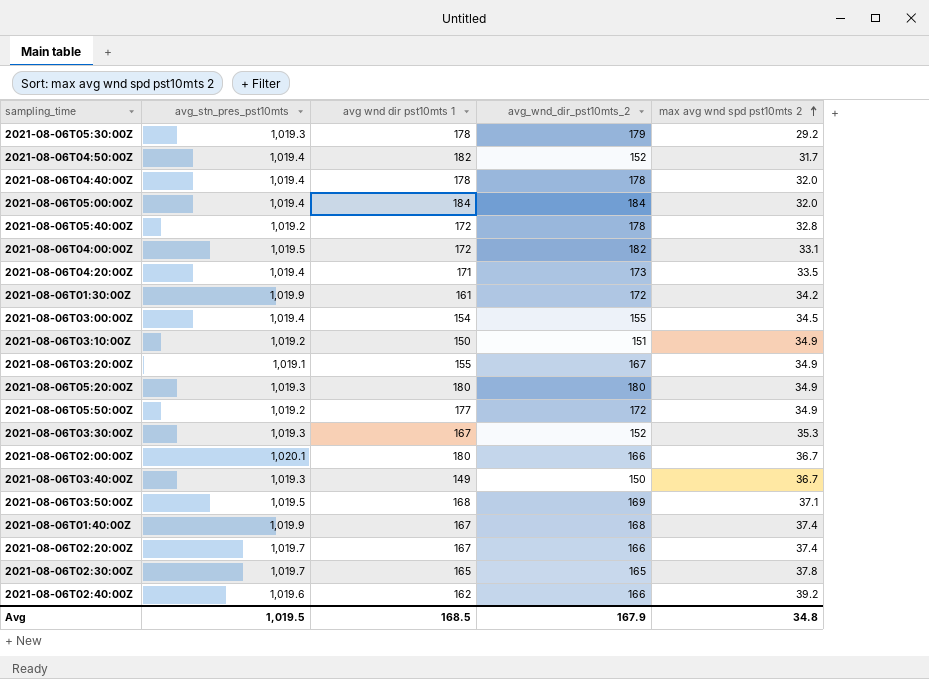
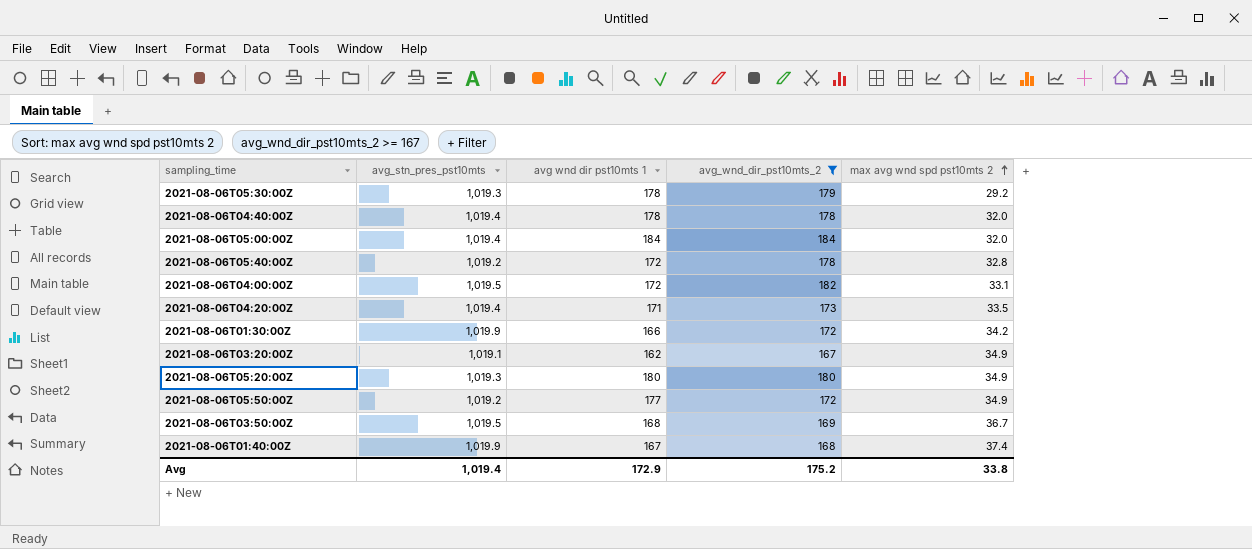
filter: none -> avg_wnd_dir_pst10mts_2 >= 167
2021-08-06T01:30:00Z | avg wnd dir pst10mts 1: 161 -> 166
2021-08-06T03:20:00Z | avg wnd dir pst10mts 1: 155 -> 162
2021-08-06T03:50:00Z | max avg wnd spd pst10mts 2: 37.1 -> 36.7
Avg | avg_stn_pres_pst10mts: 1,019.5 -> 1,019.4
Avg | avg wnd dir pst10mts 1: 168.5 -> 172.9
Avg | avg_wnd_dir_pst10mts_2: 167.9 -> 175.2
Avg | max avg wnd spd pst10mts 2: 34.8 -> 33.8

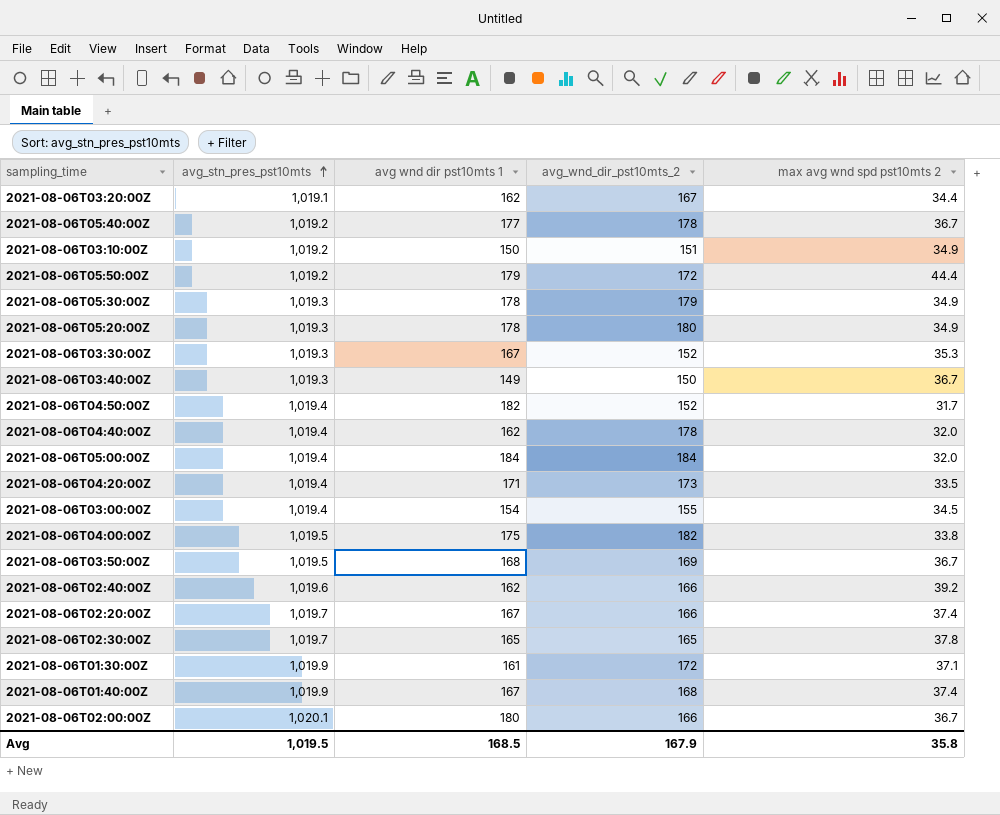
filter: avg_wnd_dir_pst10mts_2 >= 167 -> none
row order: max avg wnd spd pst10mts 2 ascending -> avg_stn_pres_pst10mts ascending
2021-08-06T03:20:00Z | max avg wnd spd pst10mts 2: 34.9 -> 34.4
2021-08-06T05:40:00Z | avg wnd dir pst10mts 1: 172 -> 177
2021-08-06T05:40:00Z | max avg wnd spd pst10mts 2: 32.8 -> 36.7
2021-08-06T05:50:00Z | avg wnd dir pst10mts 1: 177 -> 179
2021-08-06T05:50:00Z | max avg wnd spd pst10mts 2: 34.9 -> 44.4
2021-08-06T05:30:00Z | max avg wnd spd pst10mts 2: 29.2 -> 34.9
2021-08-06T05:20:00Z | avg wnd dir pst10mts 1: 180 -> 178
2021-08-06T04:40:00Z | avg wnd dir pst10mts 1: 178 -> 162
2021-08-06T04:00:00Z | avg wnd dir pst10mts 1: 172 -> 175
2021-08-06T04:00:00Z | max avg wnd spd pst10mts 2: 33.1 -> 33.8
2021-08-06T01:30:00Z | avg wnd dir pst10mts 1: 166 -> 161
2021-08-06T01:30:00Z | max avg wnd spd pst10mts 2: 34.2 -> 37.1
Avg | avg_stn_pres_pst10mts: 1,019.4 -> 1,019.5
Avg | avg wnd dir pst10mts 1: 172.9 -> 168.5
Avg | avg_wnd_dir_pst10mts_2: 175.2 -> 167.9
Avg | max avg wnd spd pst10mts 2: 33.8 -> 35.8

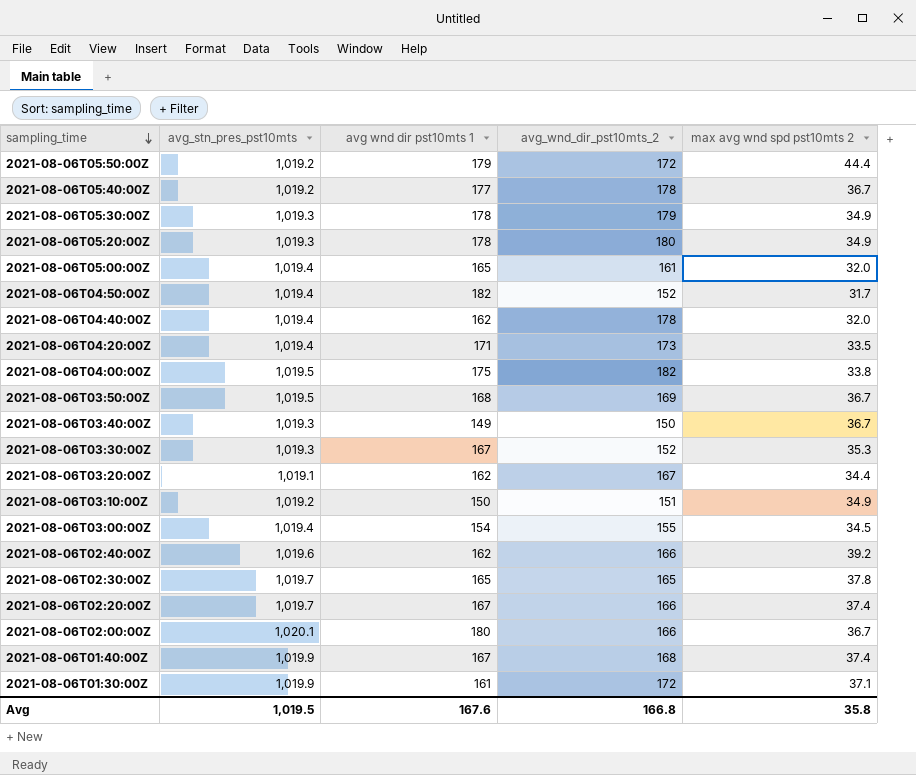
row order: avg_stn_pres_pst10mts ascending -> sampling_time descending
2021-08-06T05:00:00Z | avg wnd dir pst10mts 1: 184 -> 165
2021-08-06T05:00:00Z | avg_wnd_dir_pst10mts_2: 184 -> 161
Avg | avg wnd dir pst10mts 1: 168.5 -> 167.6
Avg | avg_wnd_dir_pst10mts_2: 167.9 -> 166.8

